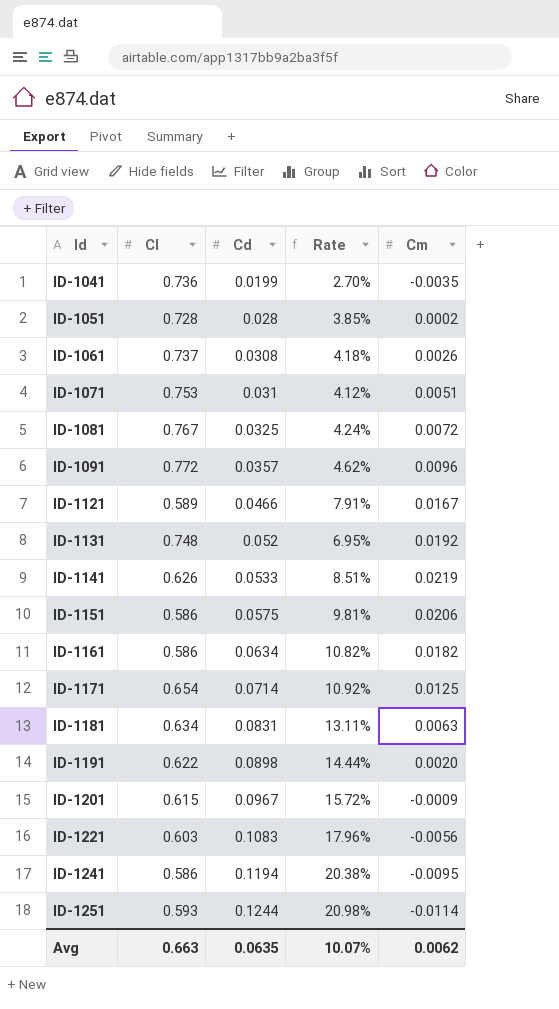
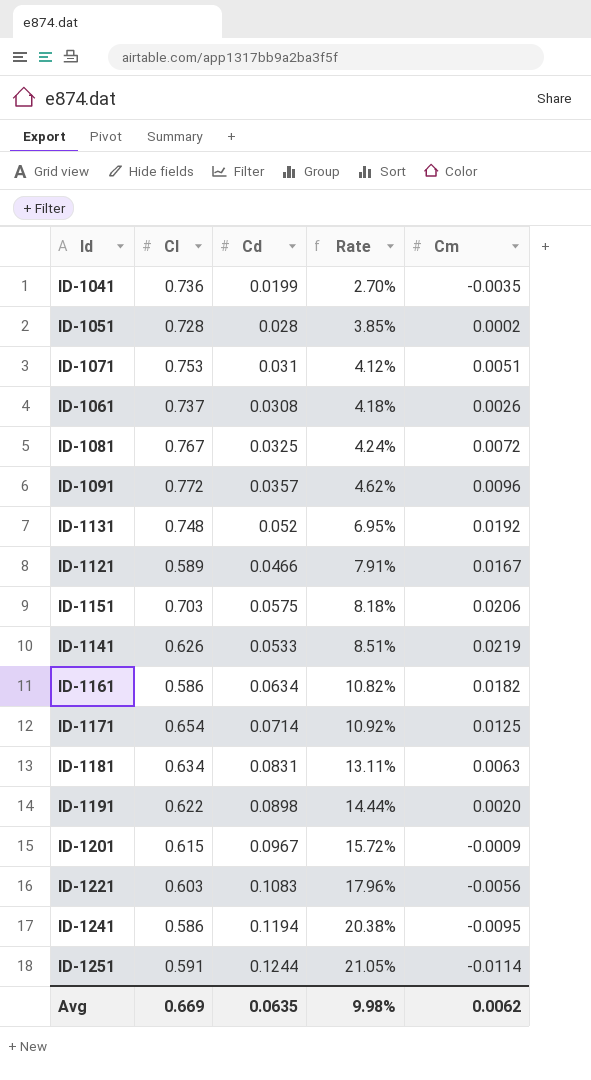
row order: Id ascending -> Rate ascending
ID-1151 | Cl: 0.586 -> 0.703
ID-1151 | Rate: 9.81% -> 8.18%
ID-1251 | Cl: 0.593 -> 0.591
ID-1251 | Rate: 20.98% -> 21.05%
Avg | Cl: 0.663 -> 0.669
Avg | Rate: 10.07% -> 9.98%

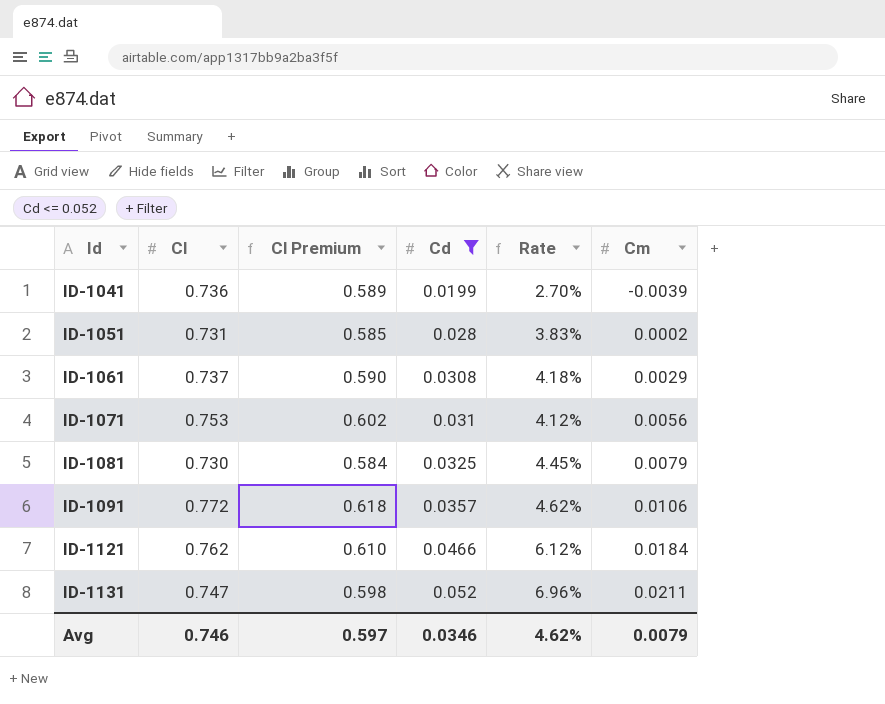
filter: none -> Cd <= 0.052
row order: Rate ascending -> Id ascending
column Cl Premium | formula: none -> [Cl] * 0.8
ID-1041 | Cm: -0.0035 -> -0.0039
ID-1051 | Cl: 0.728 -> 0.731
ID-1051 | Rate: 3.85% -> 3.83%
ID-1061 | Cm: 0.0026 -> 0.0029
ID-1071 | Cm: 0.0051 -> 0.0056
ID-1081 | Cl: 0.767 -> 0.730
ID-1081 | Rate: 4.24% -> 4.45%
ID-1081 | Cm: 0.0072 -> 0.0079
ID-1091 | Cm: 0.0096 -> 0.0106
ID-1121 | Cl: 0.589 -> 0.762
ID-1121 | Rate: 7.91% -> 6.12%
ID-1121 | Cm: 0.0167 -> 0.0184
ID-1131 | Cl: 0.748 -> 0.747
ID-1131 | Rate: 6.95% -> 6.96%
ID-1131 | Cm: 0.0192 -> 0.0211
Avg | Cl: 0.669 -> 0.746
Avg | Cd: 0.0635 -> 0.0346
Avg | Rate: 9.98% -> 4.62%
Avg | Cm: 0.0062 -> 0.0079

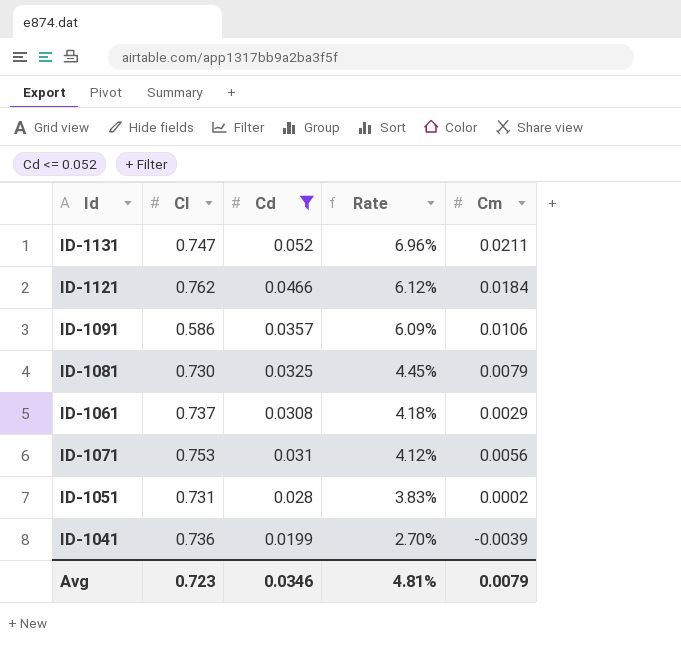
row order: Id ascending -> Rate descending
column Cl Premium | formula: [Cl] * 0.8 -> none
ID-1091 | Cl: 0.772 -> 0.586
ID-1091 | Rate: 4.62% -> 6.09%
Avg | Cl: 0.746 -> 0.723
Avg | Rate: 4.62% -> 4.81%

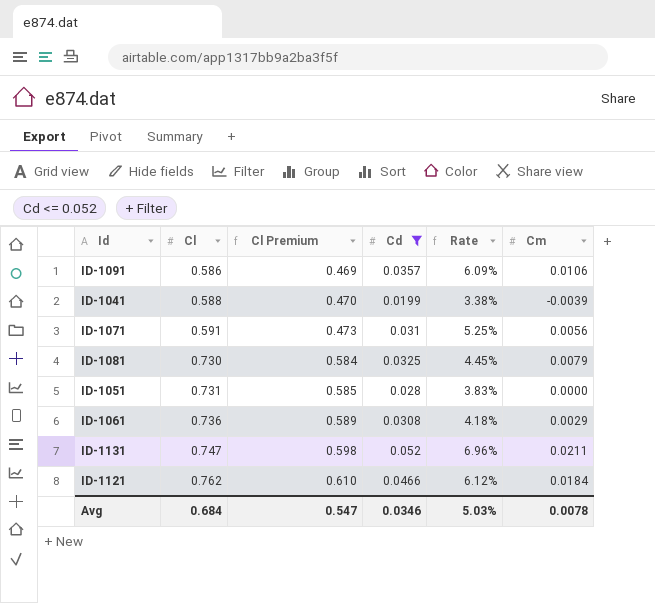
row order: Rate descending -> Cl ascending
column Cl Premium | formula: none -> [Cl] * 0.8
ID-1041 | Cl: 0.736 -> 0.588
ID-1041 | Rate: 2.70% -> 3.38%
ID-1071 | Cl: 0.753 -> 0.591
ID-1071 | Rate: 4.12% -> 5.25%
ID-1051 | Cm: 0.0002 -> 0.0000
ID-1061 | Cl: 0.737 -> 0.736
Avg | Cl: 0.723 -> 0.684
Avg | Rate: 4.81% -> 5.03%
Avg | Cm: 0.0079 -> 0.0078

